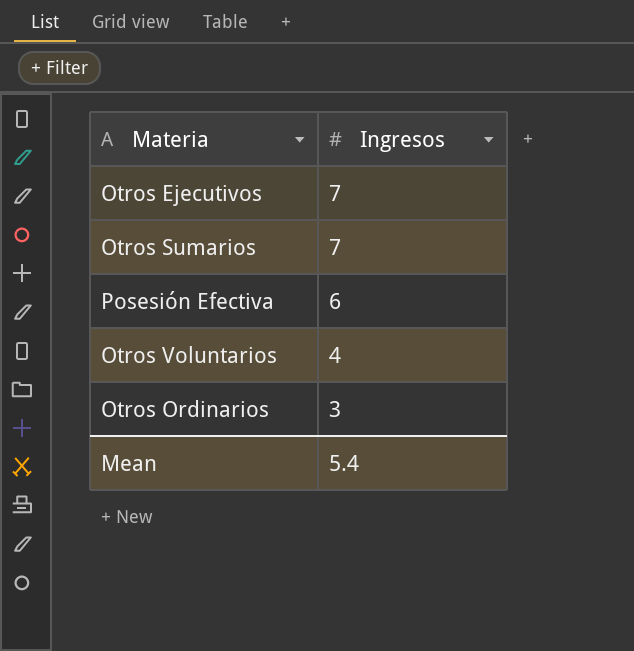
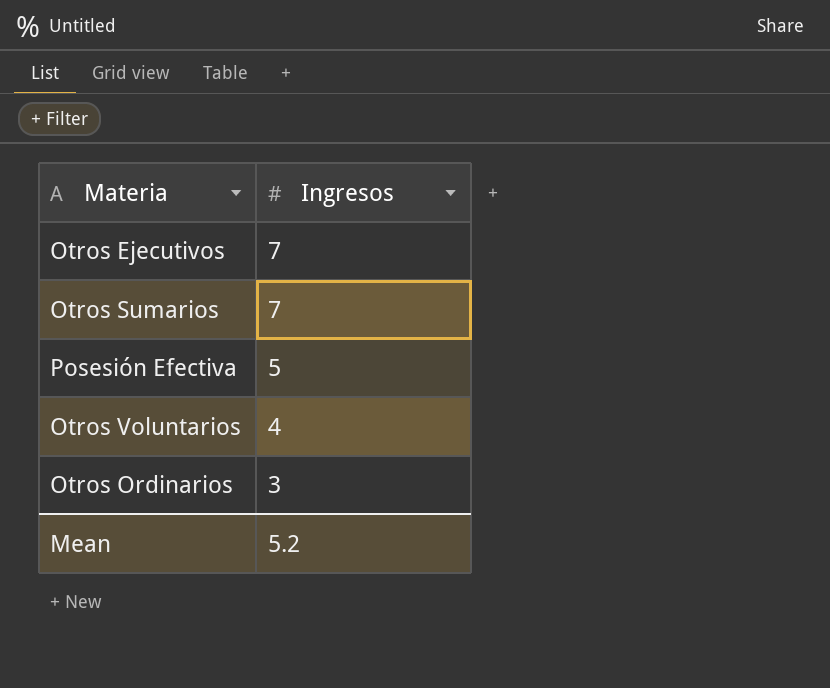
Posesión Efectiva | Ingresos: 6 -> 5
Mean | Ingresos: 5.4 -> 5.2

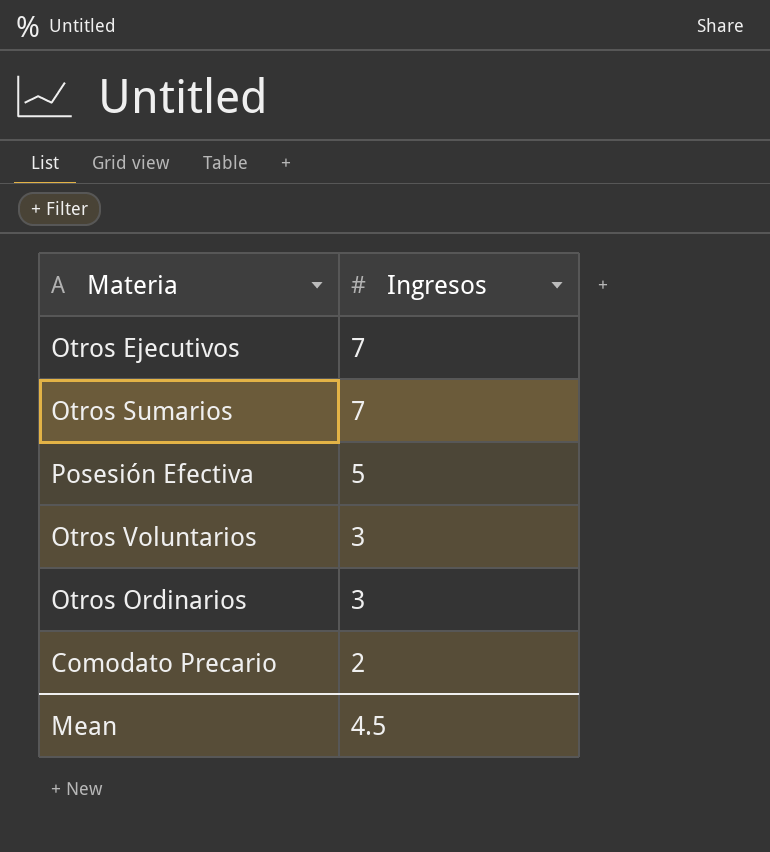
Otros Voluntarios | Ingresos: 4 -> 3
row Comodato Precario: none -> 2
Mean | Ingresos: 5.2 -> 4.5

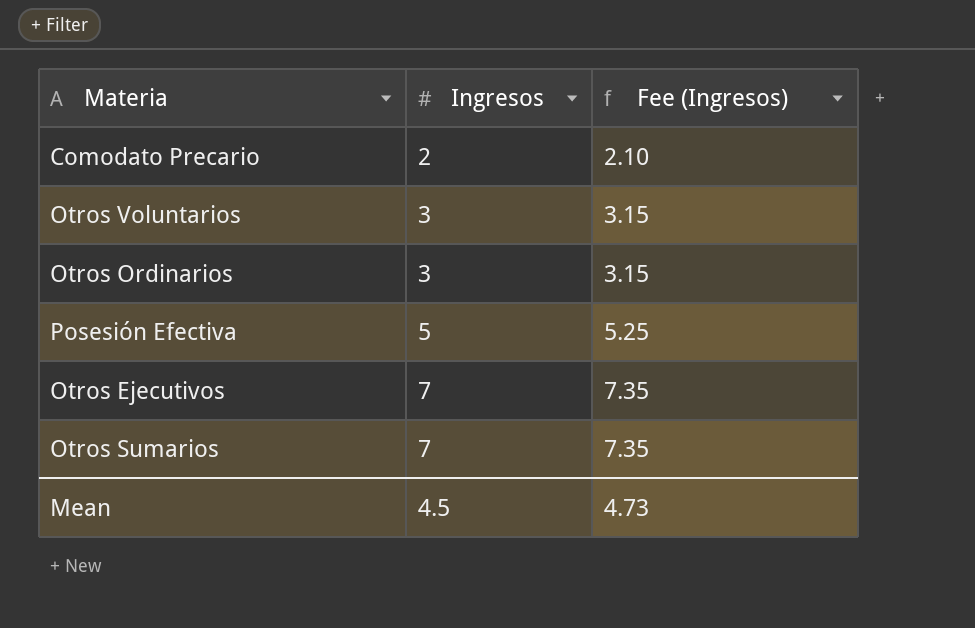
row order: Ingresos descending -> Ingresos ascending
column Fee (Ingresos) | formula: none -> [Ingresos] * 1.05

